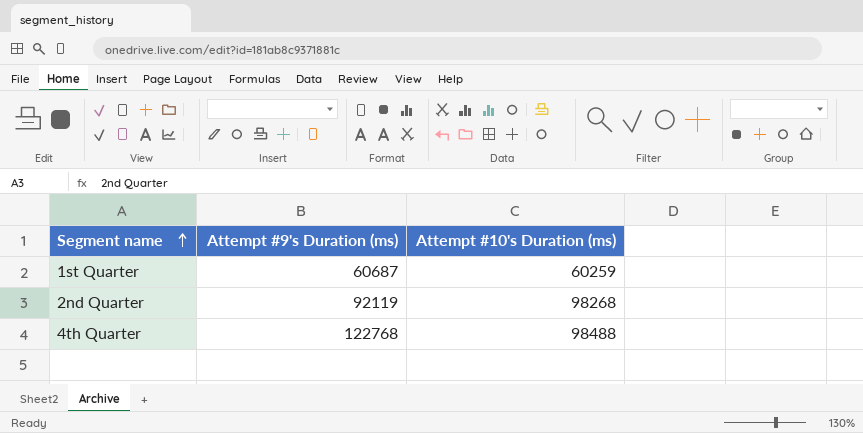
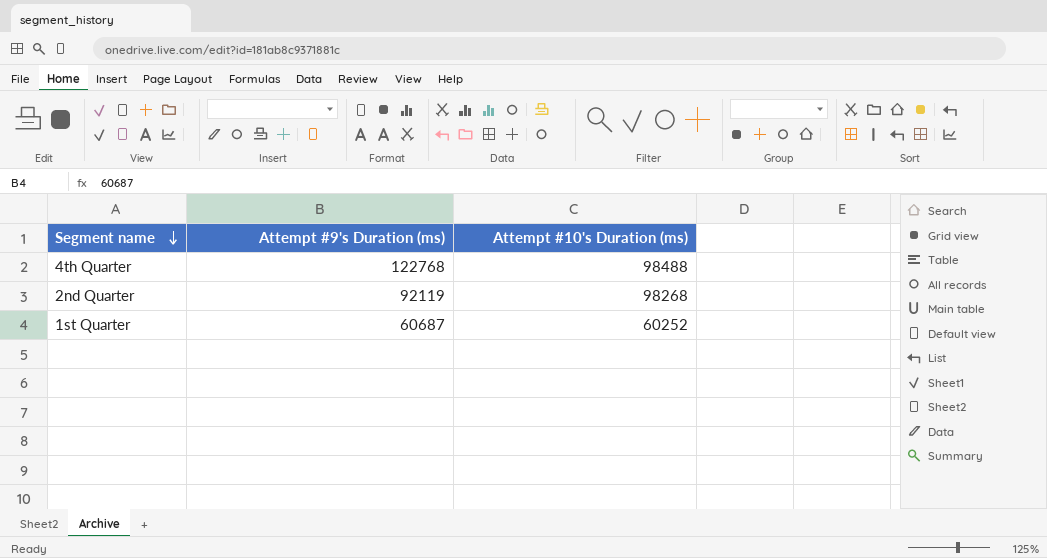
row order: Segment name ascending -> Segment name descending
1st Quarter | Attempt #10's Duration (ms): 60259 -> 60252

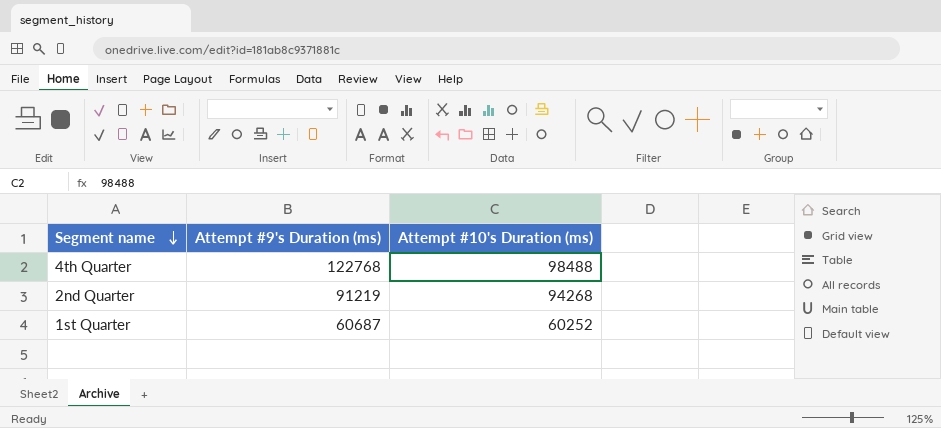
2nd Quarter | Attempt #9's Duration (ms): 92119 -> 91219
2nd Quarter | Attempt #10's Duration (ms): 98268 -> 94268

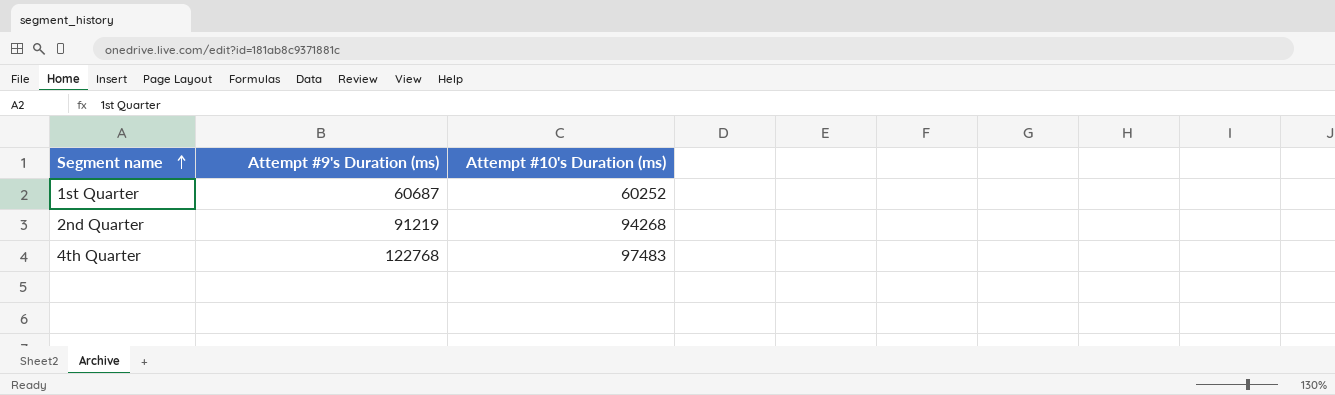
row order: Segment name descending -> Segment name ascending
4th Quarter | Attempt #10's Duration (ms): 98488 -> 97483

